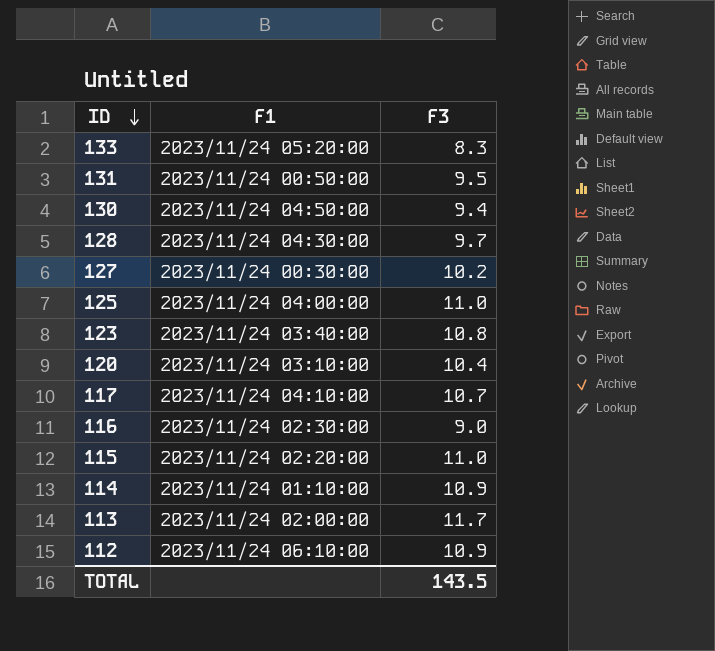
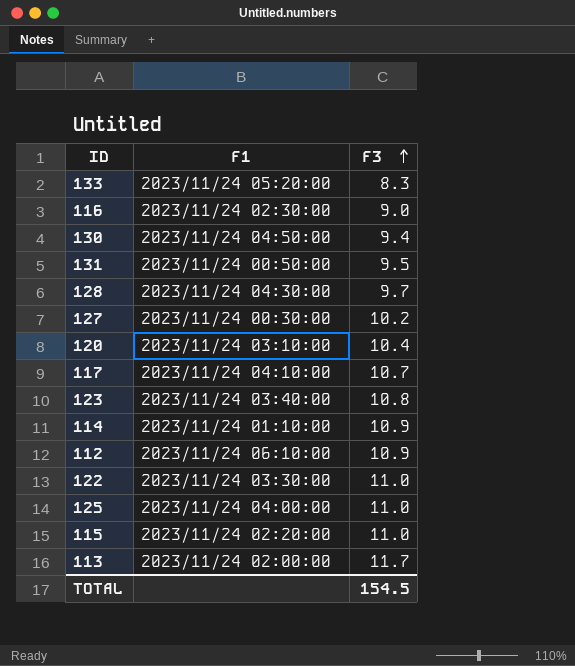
row order: ID descending -> F3 ascending
row 122: none -> 2023/11/24 03:30:00 | 11.0
TOTAL | F3: 143.5 -> 154.5

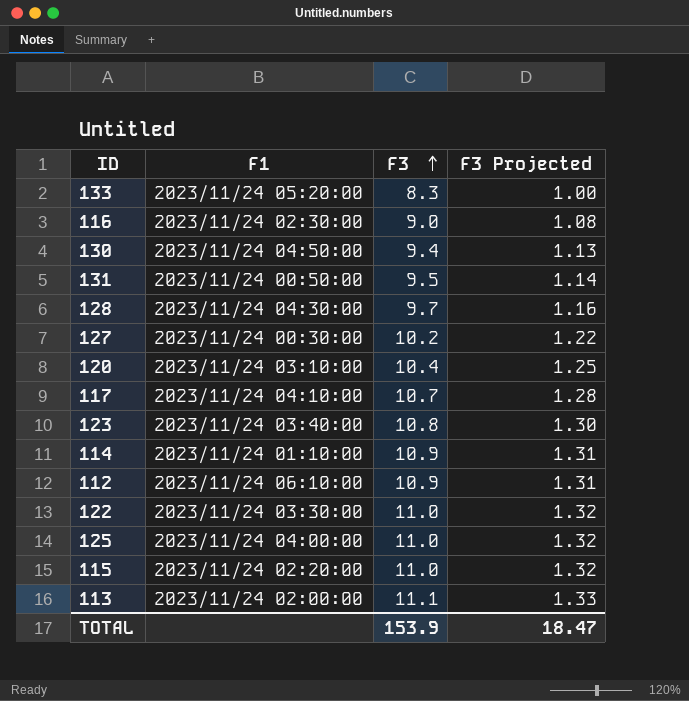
column F3 Projected | formula: none -> [F3] * 0.12
113 | F3: 11.7 -> 11.1
TOTAL | F3: 154.5 -> 153.9

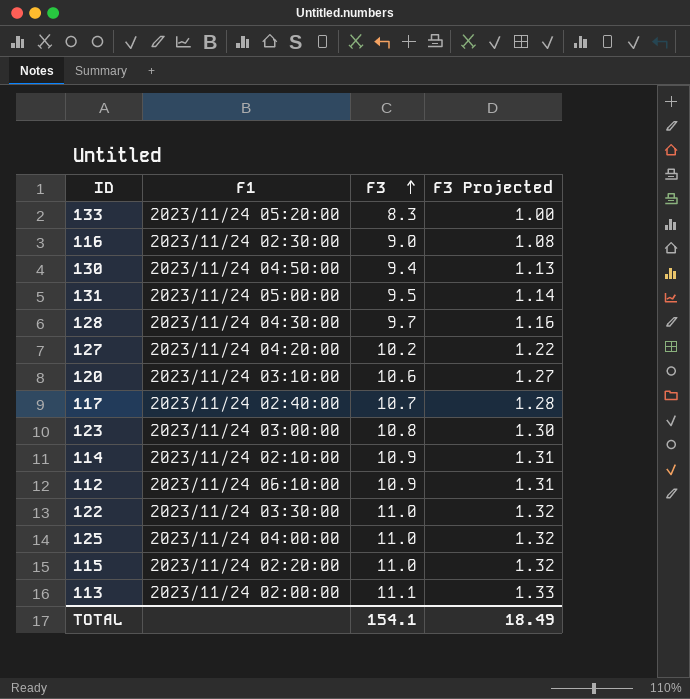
131 | F1: 2023/11/24 00:50:00 -> 2023/11/24 05:00:00
127 | F1: 2023/11/24 00:30:00 -> 2023/11/24 04:20:00
120 | F3: 10.4 -> 10.6
120 | F3 Projected: 1.25 -> 1.27
117 | F1: 2023/11/24 04:10:00 -> 2023/11/24 02:40:00
123 | F1: 2023/11/24 03:40:00 -> 2023/11/24 03:00:00
114 | F1: 2023/11/24 01:10:00 -> 2023/11/24 02:10:00
TOTAL | F3: 153.9 -> 154.1
TOTAL | F3 Projected: 18.47 -> 18.49

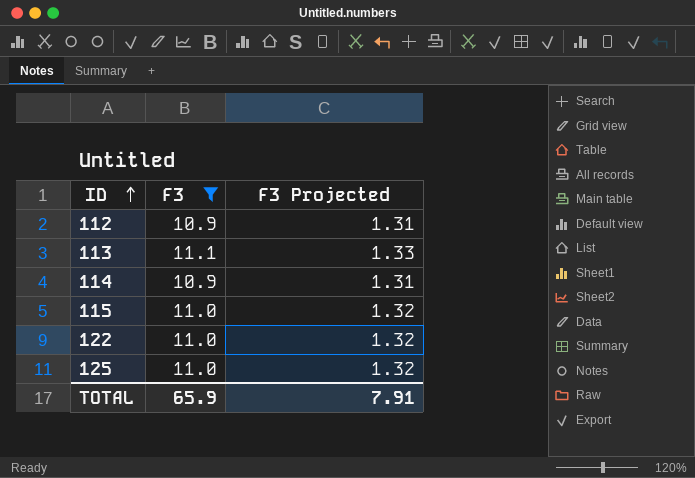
filter: none -> F3 >= 10.9
row order: F3 ascending -> ID ascending
column F1 | position: 2 -> none
TOTAL | F3: 154.1 -> 65.9
TOTAL | F3 Projected: 18.49 -> 7.91

